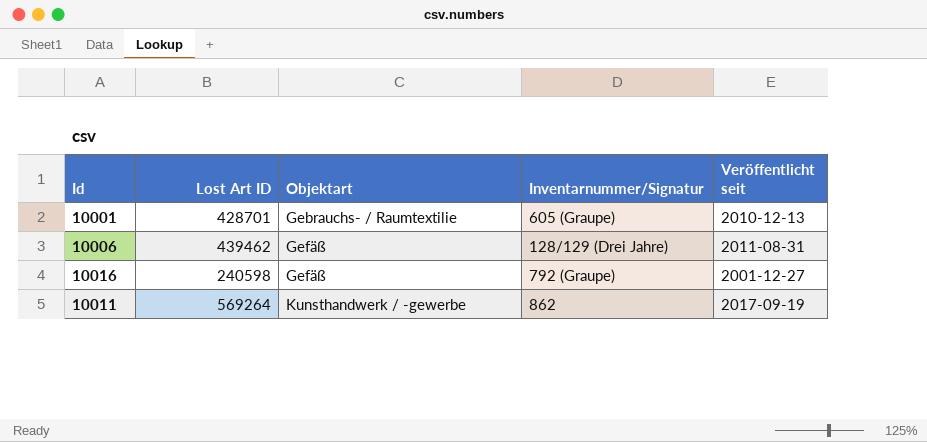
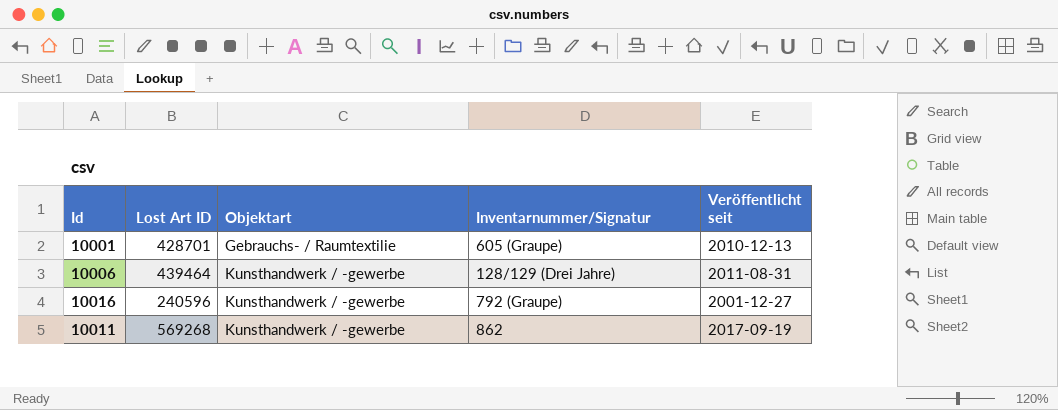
10006 | Lost Art ID: 439462 -> 439464
10006 | Objektart: Gefäß -> Kunsthandwerk / -gewerbe
10016 | Lost Art ID: 240598 -> 240596
10016 | Objektart: Gefäß -> Kunsthandwerk / -gewerbe
10011 | Lost Art ID: 569264 -> 569268

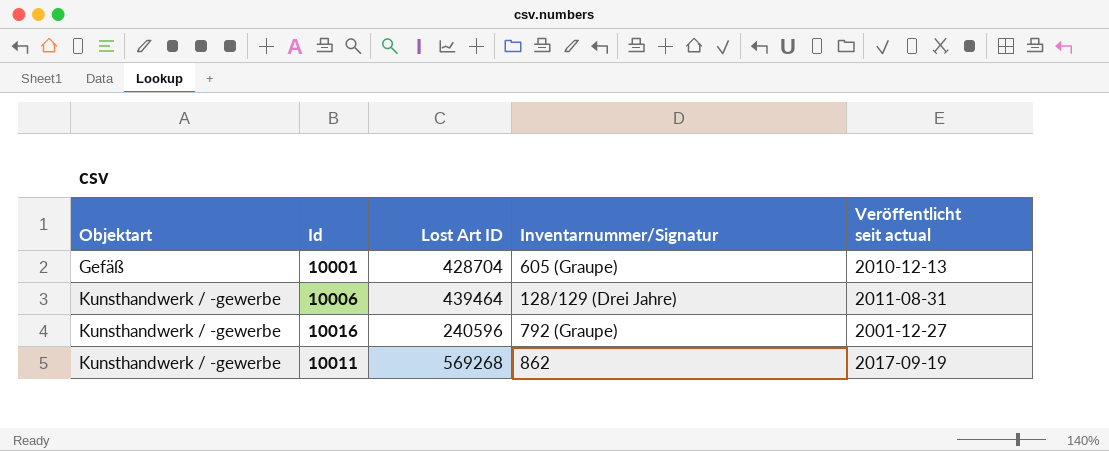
column Objektart | position: 3 -> 1
column name: Veröffentlicht seit -> Veröffentlicht seit actual
10001 | Objektart: Gebrauchs- / Raumtextilie -> Gefäß
10001 | Lost Art ID: 428701 -> 428704

